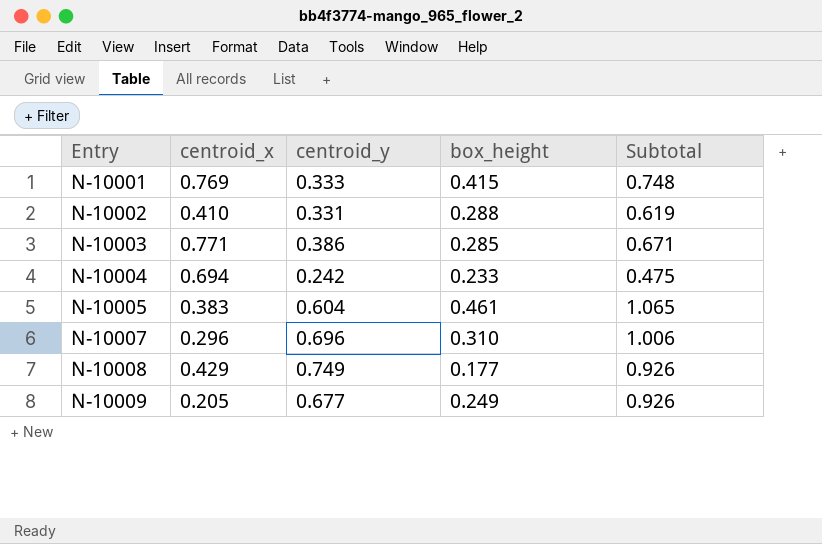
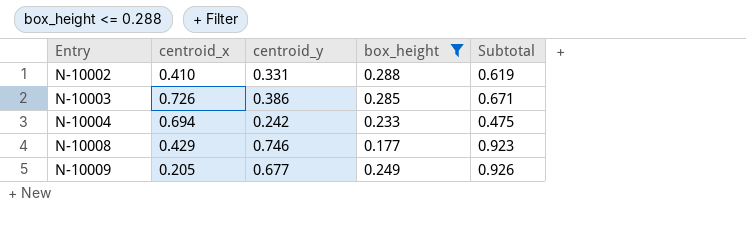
filter: none -> box_height <= 0.288
N-10003 | centroid_x: 0.771 -> 0.726
N-10008 | centroid_y: 0.749 -> 0.746
N-10008 | Subtotal: 0.926 -> 0.923

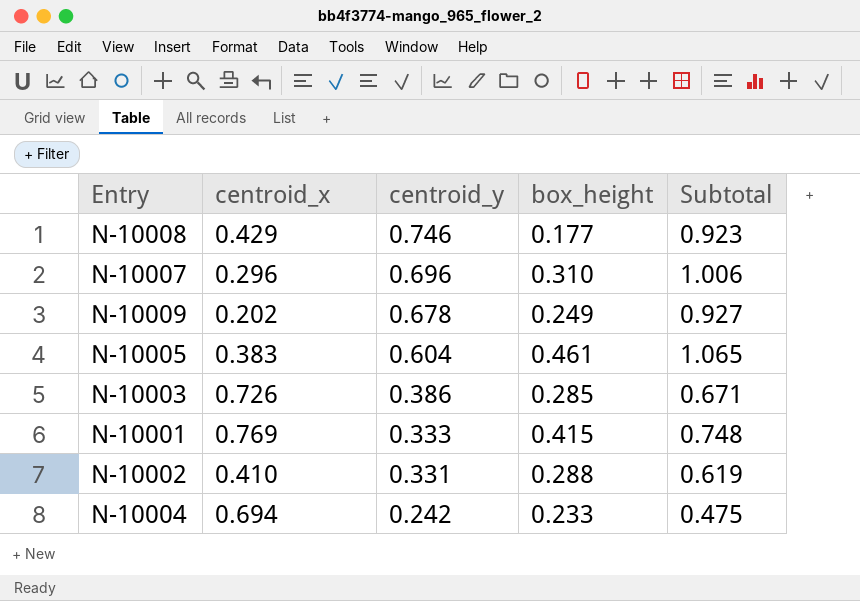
filter: box_height <= 0.288 -> none
row order: Entry ascending -> centroid_y descending
N-10009 | centroid_x: 0.205 -> 0.202
N-10009 | centroid_y: 0.677 -> 0.678
N-10009 | Subtotal: 0.926 -> 0.927

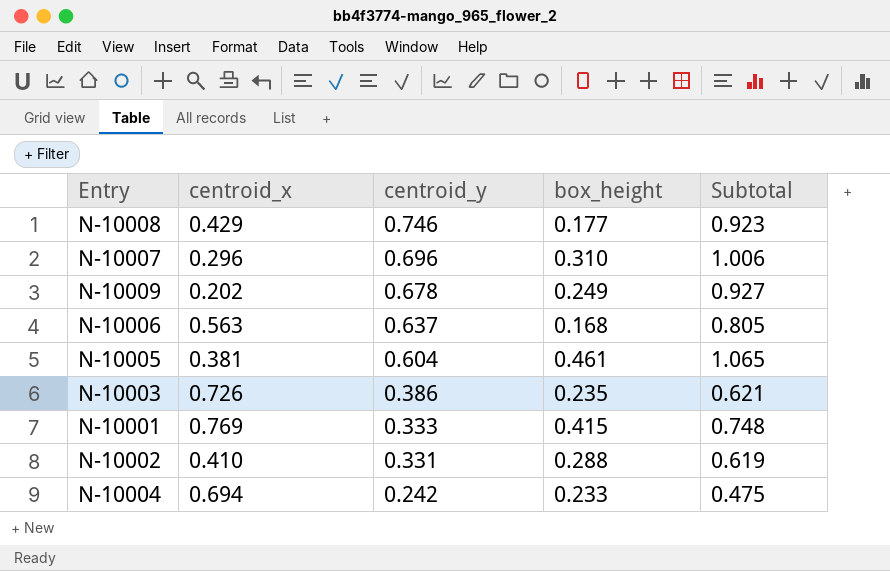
row N-10006: none -> 0.563 | 0.637 | 0.168 | 0.805
N-10005 | centroid_x: 0.383 -> 0.381
N-10003 | box_height: 0.285 -> 0.235
N-10003 | Subtotal: 0.671 -> 0.621

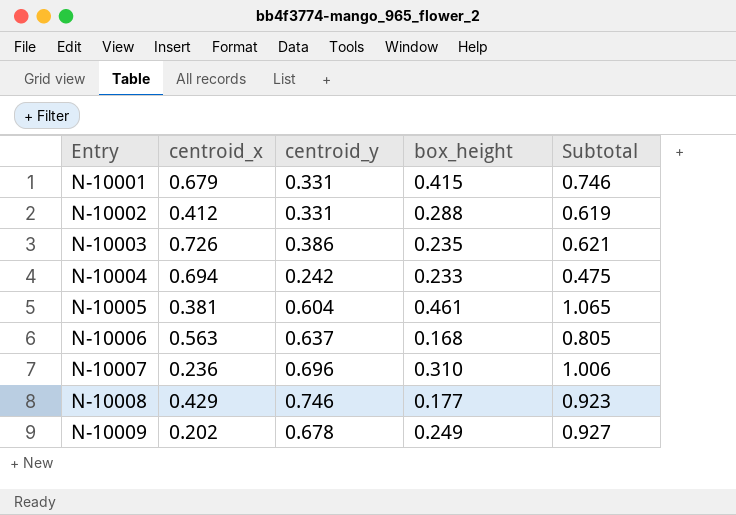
row order: centroid_y descending -> Entry ascending
N-10001 | centroid_x: 0.769 -> 0.679
N-10001 | centroid_y: 0.333 -> 0.331
N-10001 | Subtotal: 0.748 -> 0.746
N-10002 | centroid_x: 0.410 -> 0.412
N-10007 | centroid_x: 0.296 -> 0.236

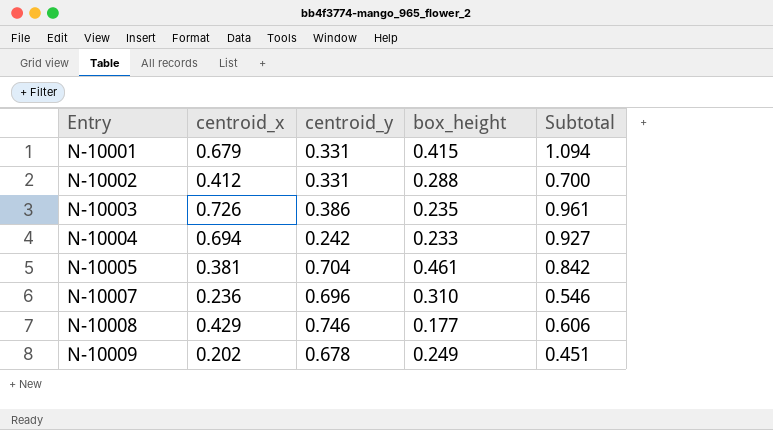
column Subtotal | formula: [centroid_y] + [box_height] -> [centroid_x] + [box_height]
row N-10006: 0.563 | 0.637 | 0.168 | 0.805 -> none
N-10005 | centroid_y: 0.604 -> 0.704

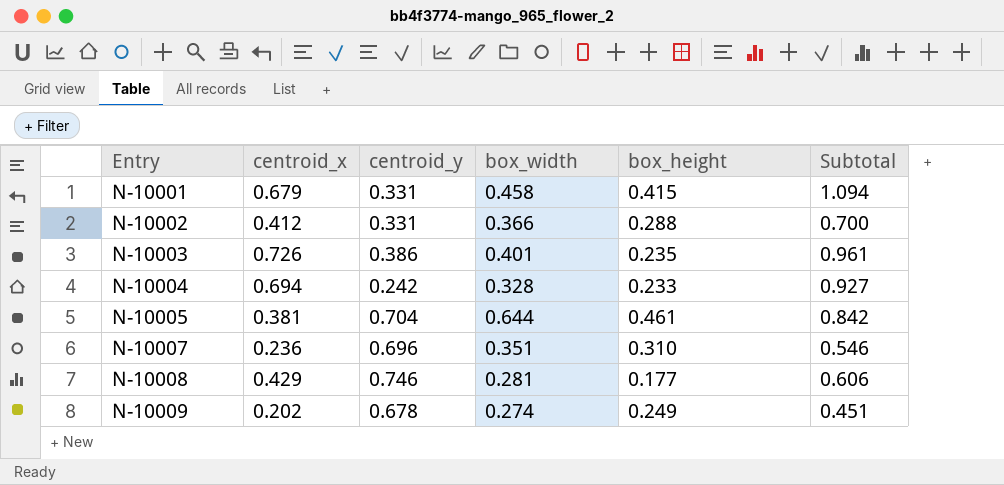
column box_width | position: none -> 4

